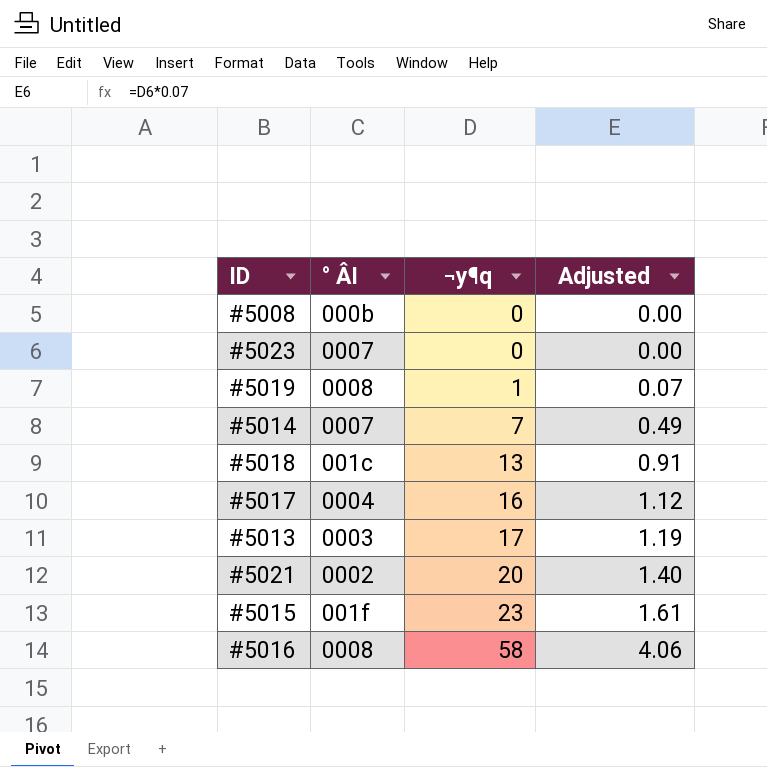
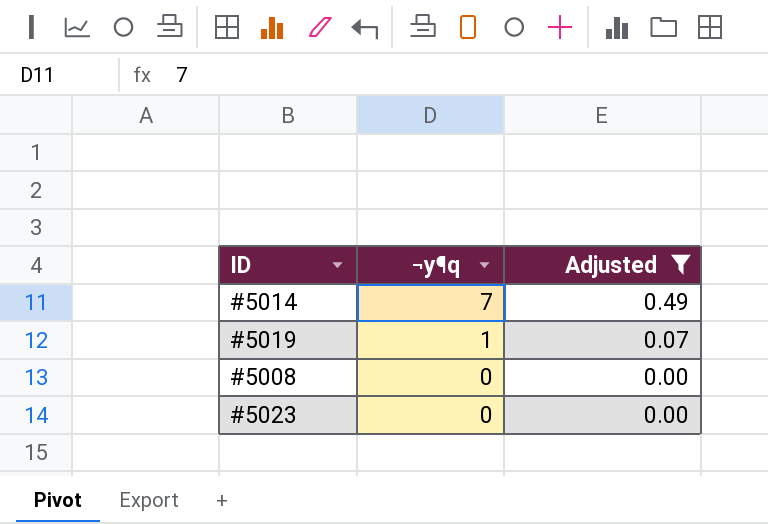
filter: none -> Adjusted <= 0.49
row order: ¬y¶q ascending -> ¬y¶q descending
column ° ÂI | position: 2 -> none

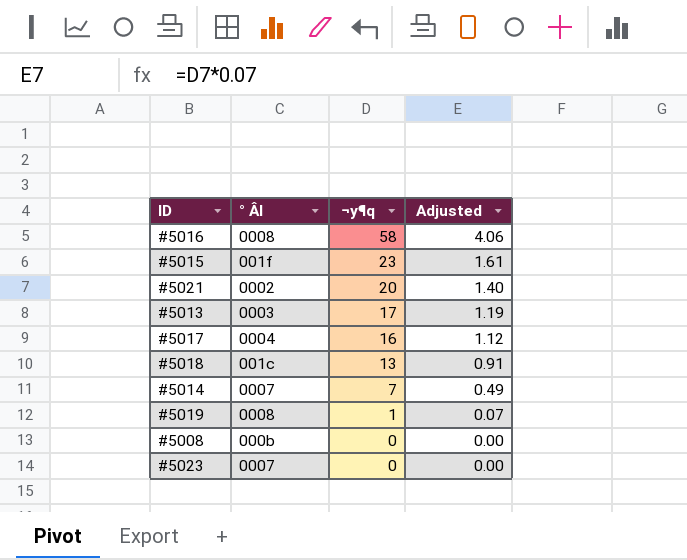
filter: Adjusted <= 0.49 -> none
column ° ÂI | position: none -> 2

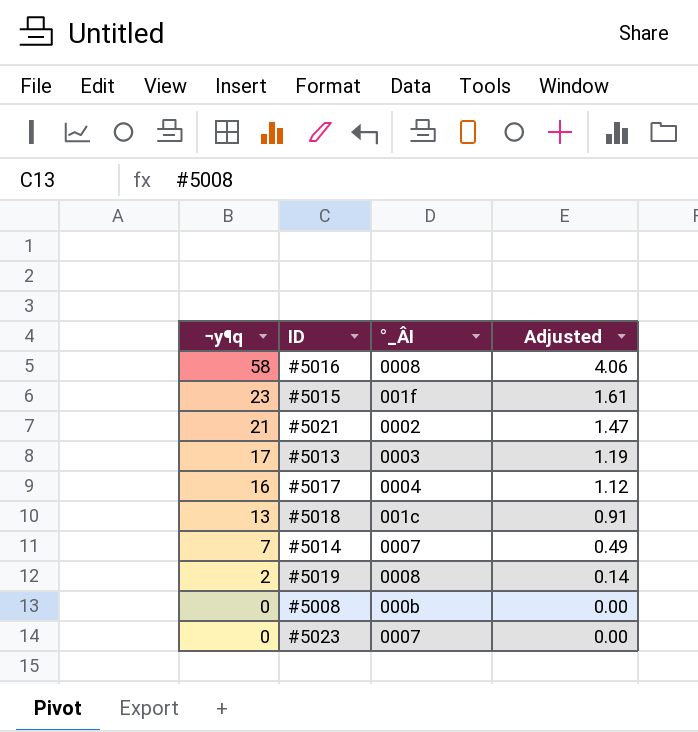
column ¬y¶q | position: 3 -> 1
column name: ° ÂI -> °_ÂI
#5021 | ¬y¶q: 20 -> 21
#5021 | Adjusted: 1.40 -> 1.47
#5019 | ¬y¶q: 1 -> 2
#5019 | Adjusted: 0.07 -> 0.14

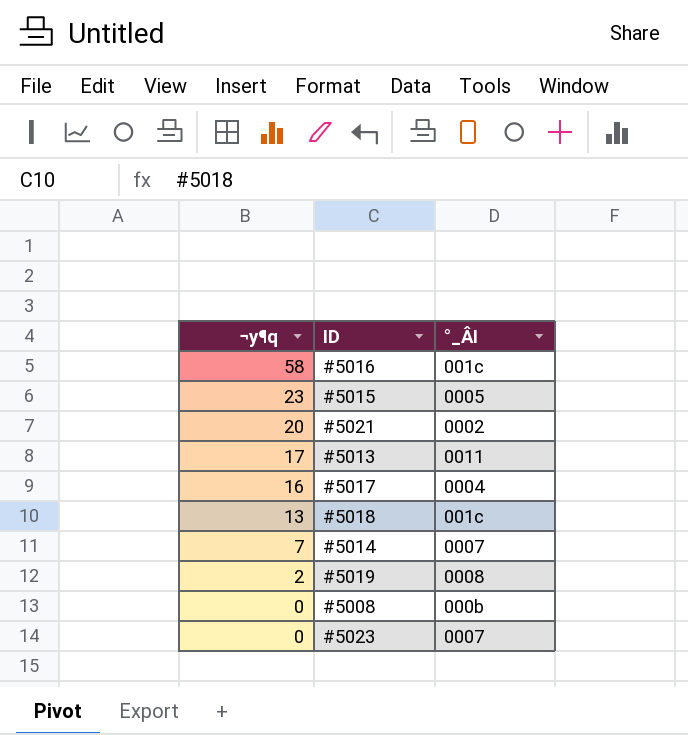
column Adjusted | formula: [¬y¶q] * 0.07 -> none
#5016 | °_ÂI: 0008 -> 001c
#5015 | °_ÂI: 001f -> 0005
#5021 | ¬y¶q: 21 -> 20
#5013 | °_ÂI: 0003 -> 0011

